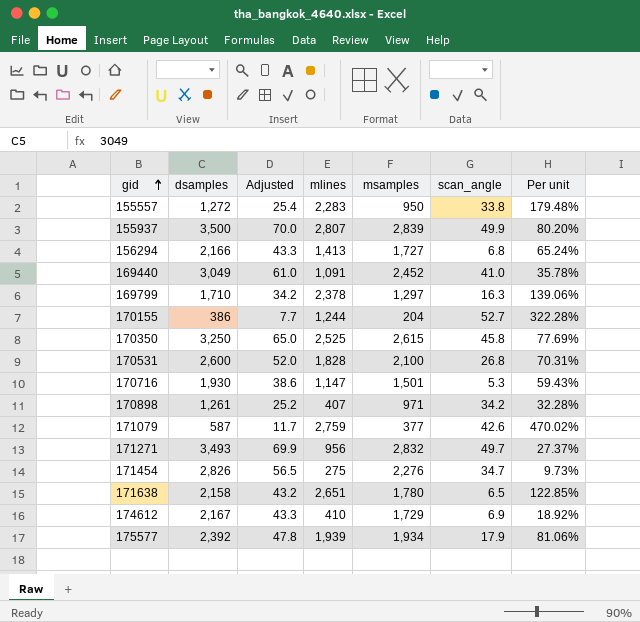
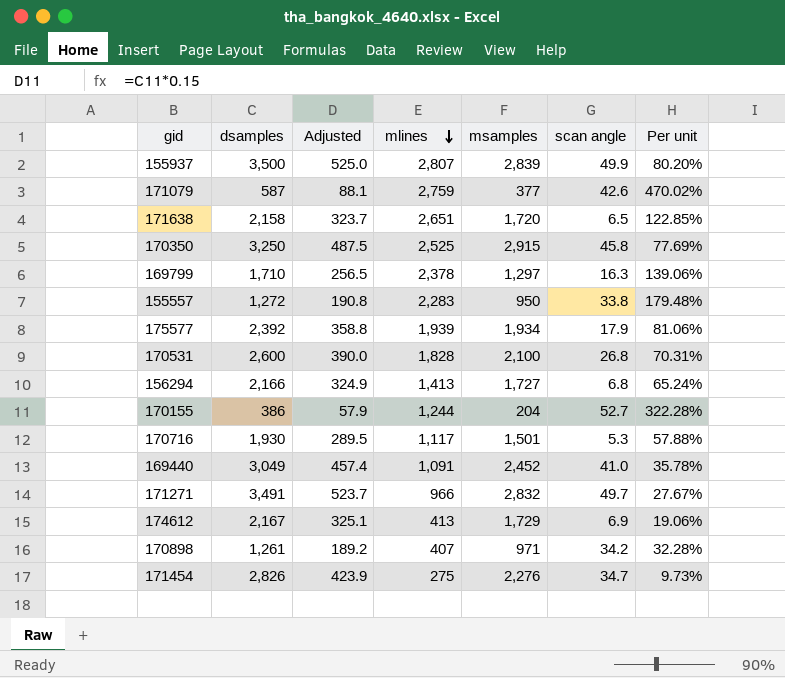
row order: gid ascending -> mlines descending
column Adjusted | formula: [dsamples] * 0.02 -> [dsamples] * 0.15
column name: scan_angle -> scan angle
171638 | msamples: 1,780 -> 1,720
170350 | msamples: 2,615 -> 2,915
170716 | mlines: 1,147 -> 1,117
170716 | Per unit: 59.43% -> 57.88%
171271 | dsamples: 3,493 -> 3,491
171271 | mlines: 956 -> 966
171271 | Per unit: 27.37% -> 27.67%
174612 | mlines: 410 -> 413
174612 | Per unit: 18.92% -> 19.06%

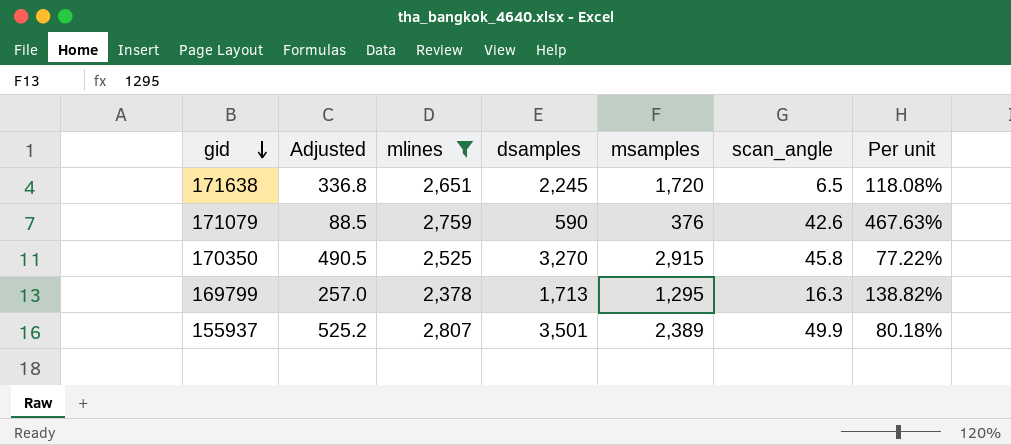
filter: none -> mlines >= 2,378
row order: mlines descending -> gid descending
column dsamples | position: 2 -> 4
column name: scan angle -> scan_angle
171638 | Adjusted: 323.7 -> 336.8
171638 | dsamples: 2,158 -> 2,245
171638 | Per unit: 122.85% -> 118.08%
171079 | Adjusted: 88.1 -> 88.5
171079 | dsamples: 587 -> 590
171079 | msamples: 377 -> 376
171079 | Per unit: 470.02% -> 467.63%
170350 | Adjusted: 487.5 -> 490.5
170350 | dsamples: 3,250 -> 3,270
170350 | Per unit: 77.69% -> 77.22%
169799 | Adjusted: 256.5 -> 257.0
169799 | dsamples: 1,710 -> 1,713
169799 | msamples: 1,297 -> 1,295
169799 | Per unit: 139.06% -> 138.82%
155937 | Adjusted: 525.0 -> 525.2
155937 | dsamples: 3,500 -> 3,501
155937 | msamples: 2,839 -> 2,389
155937 | Per unit: 80.20% -> 80.18%

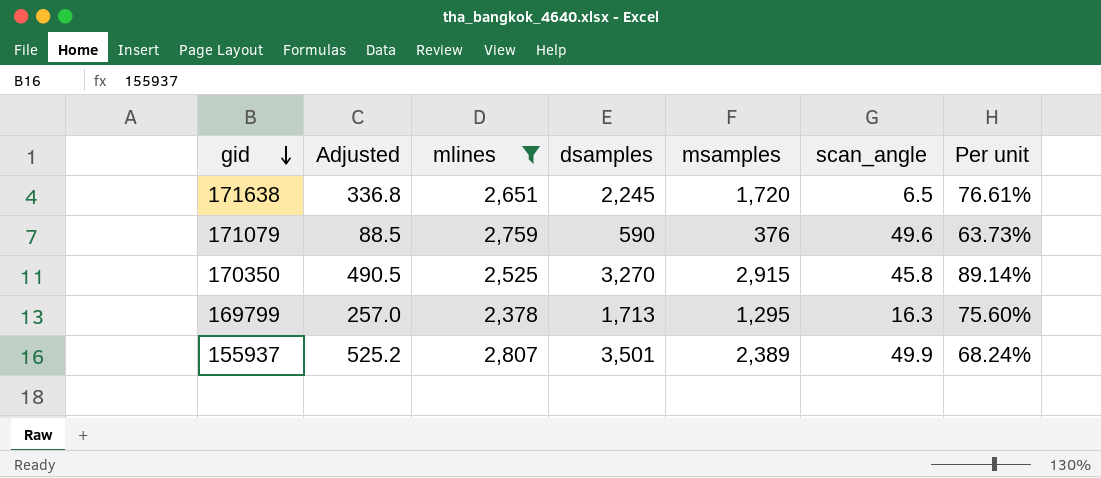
column Per unit | formula: [mlines] / [dsamples] -> [msamples] / [dsamples]
171079 | scan_angle: 42.6 -> 49.6

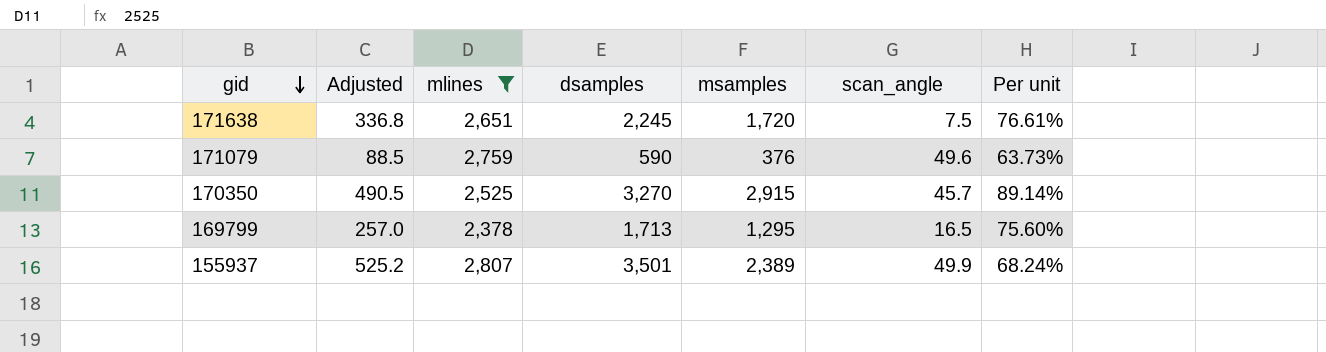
171638 | scan_angle: 6.5 -> 7.5
170350 | scan_angle: 45.8 -> 45.7
169799 | scan_angle: 16.3 -> 16.5

